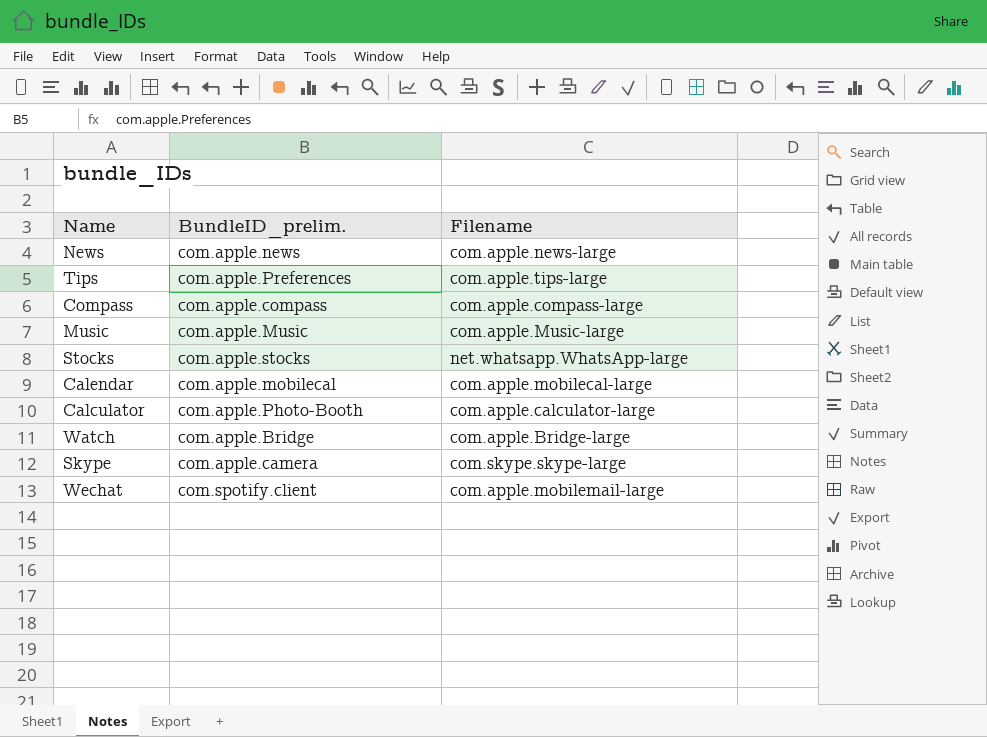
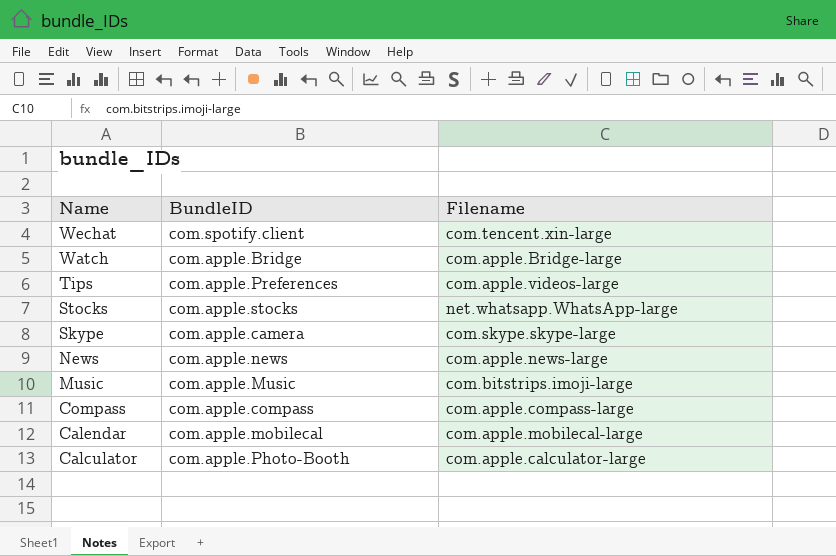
row order: none -> Name descending
column name: BundleID_prelim. -> BundleID
Wechat | Filename: com.apple.mobilemail-large -> com.tencent.xin-large
Tips | Filename: com.apple.tips-large -> com.apple.videos-large
Music | Filename: com.apple.Music-large -> com.bitstrips.imoji-large

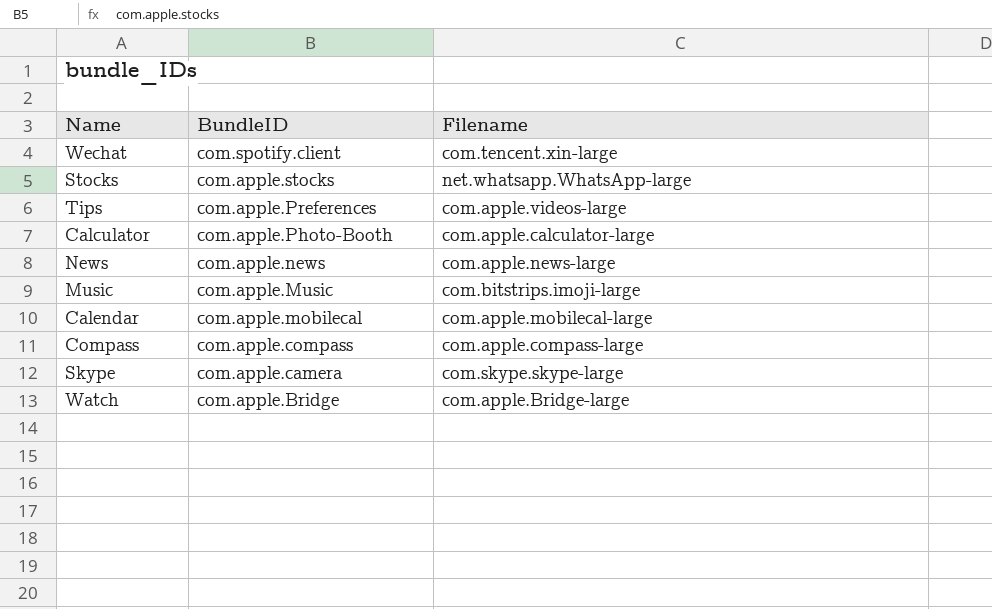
row order: Name descending -> BundleID descending

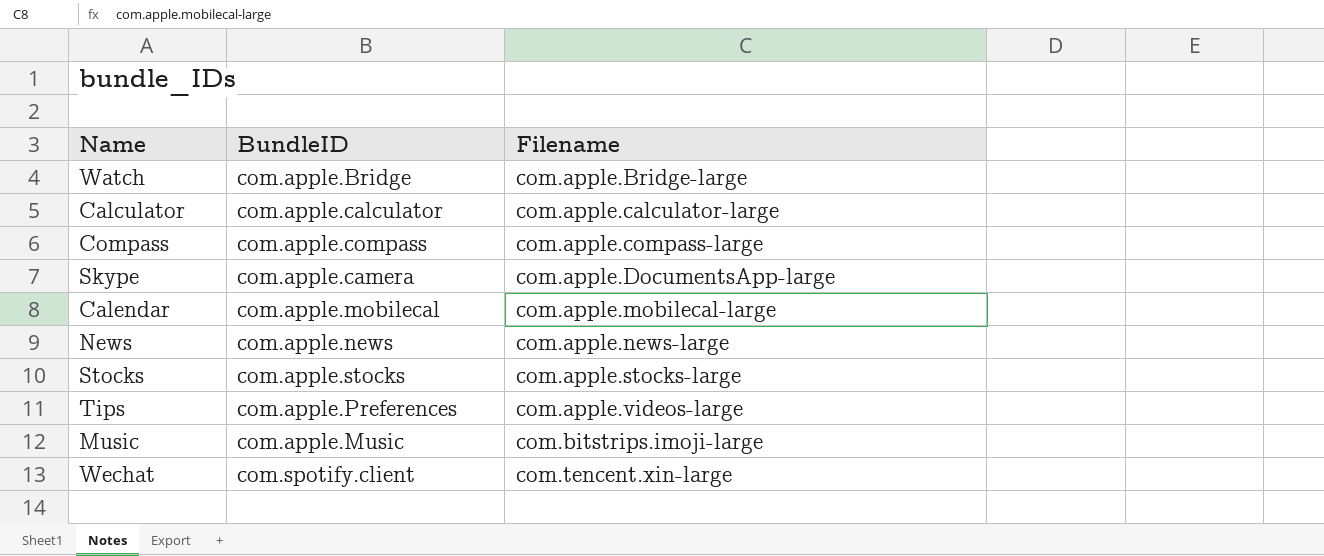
row order: BundleID descending -> Filename ascending
Calculator | BundleID: com.apple.Photo-Booth -> com.apple.calculator
Skype | Filename: com.skype.skype-large -> com.apple.DocumentsApp-large
Stocks | Filename: net.whatsapp.WhatsApp-large -> com.apple.stocks-large

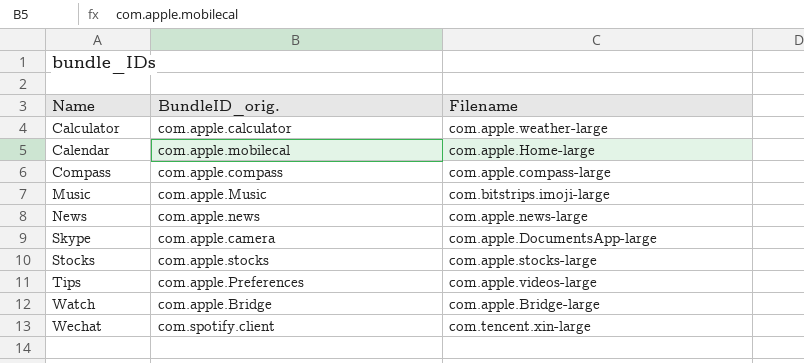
row order: Filename ascending -> Name ascending
column name: BundleID -> BundleID_orig.
Calculator | Filename: com.apple.calculator-large -> com.apple.weather-large
Calendar | Filename: com.apple.mobilecal-large -> com.apple.Home-large

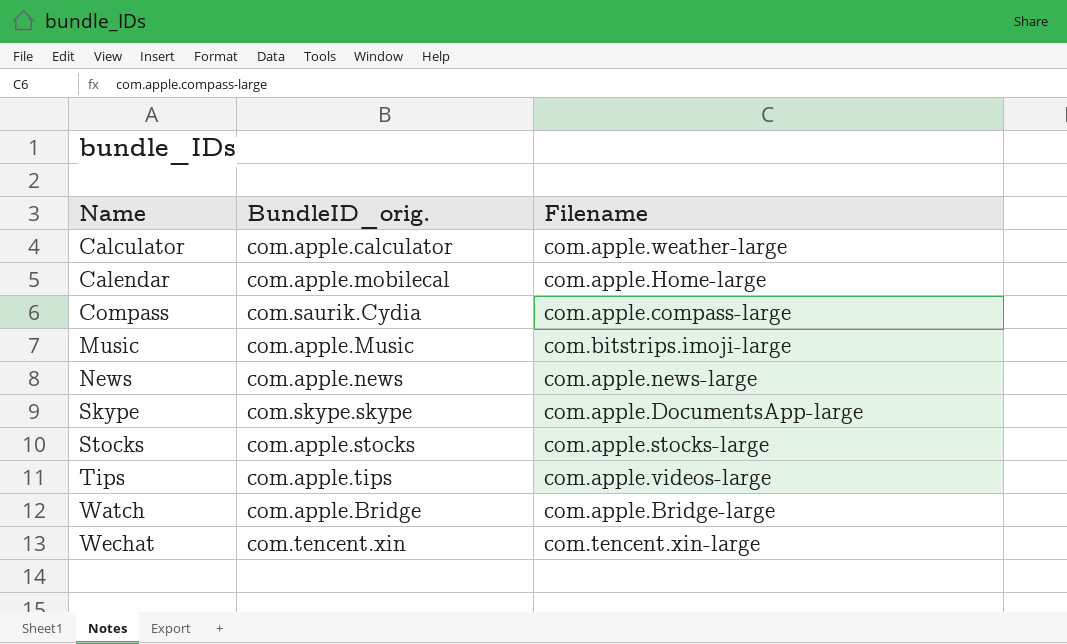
Compass | BundleID_orig.: com.apple.compass -> com.saurik.Cydia
Skype | BundleID_orig.: com.apple.camera -> com.skype.skype
Tips | BundleID_orig.: com.apple.Preferences -> com.apple.tips
Wechat | BundleID_orig.: com.spotify.client -> com.tencent.xin

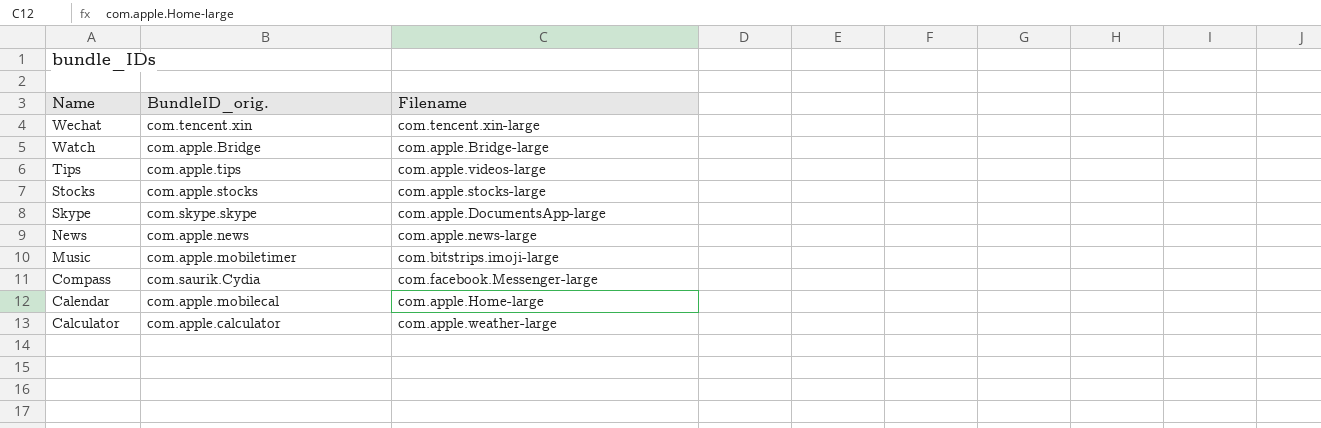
row order: Name ascending -> Name descending
Music | BundleID_orig.: com.apple.Music -> com.apple.mobiletimer
Compass | Filename: com.apple.compass-large -> com.facebook.Messenger-large

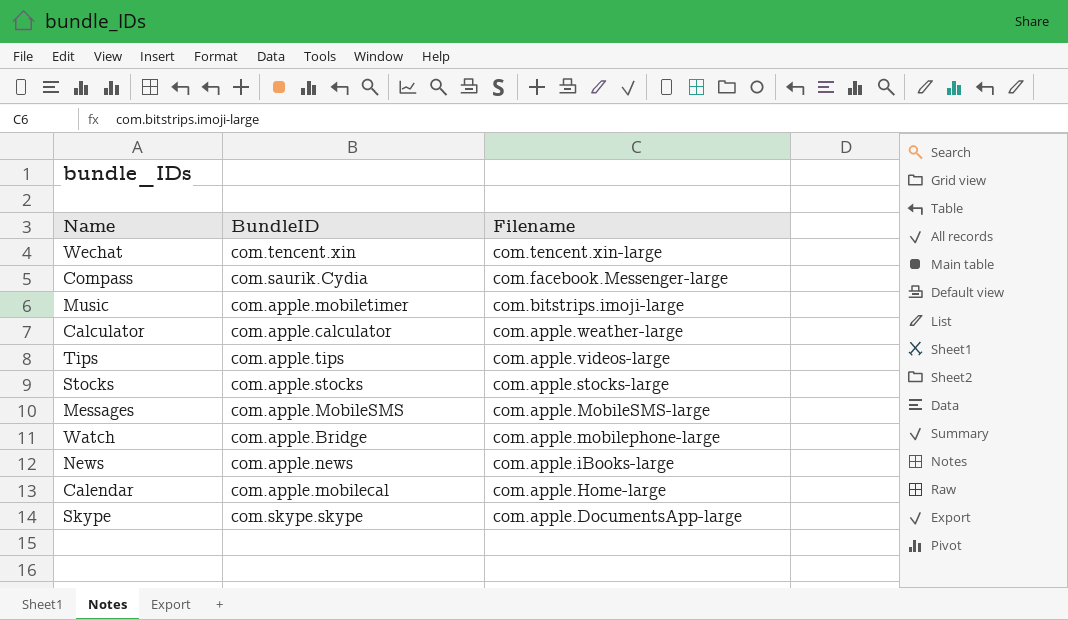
row order: Name descending -> Filename descending
column name: BundleID_orig. -> BundleID
row Messages: none -> com.apple.MobileSMS | com.apple.MobileSMS-large
Watch | Filename: com.apple.Bridge-large -> com.apple.mobilephone-large
News | Filename: com.apple.news-large -> com.apple.iBooks-large

